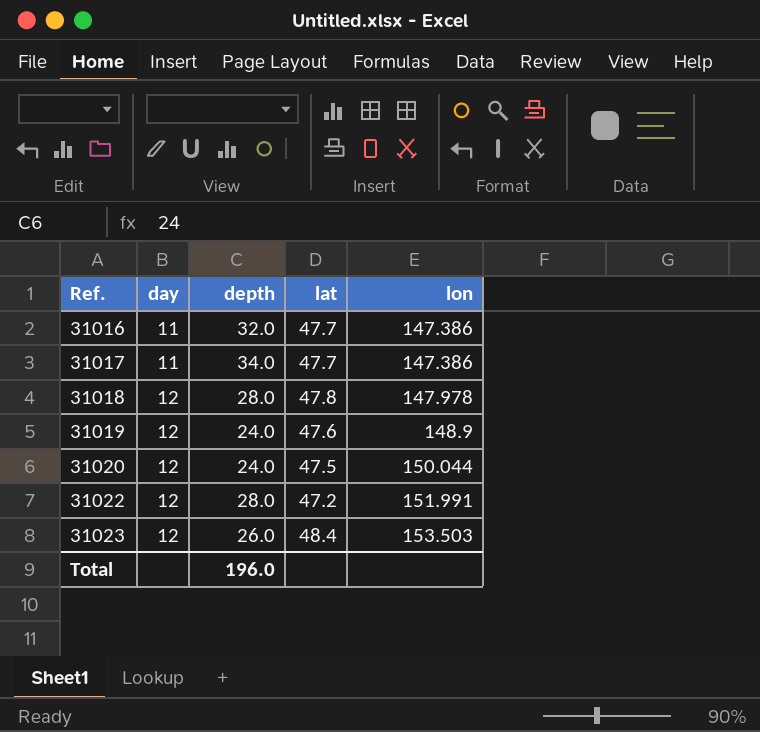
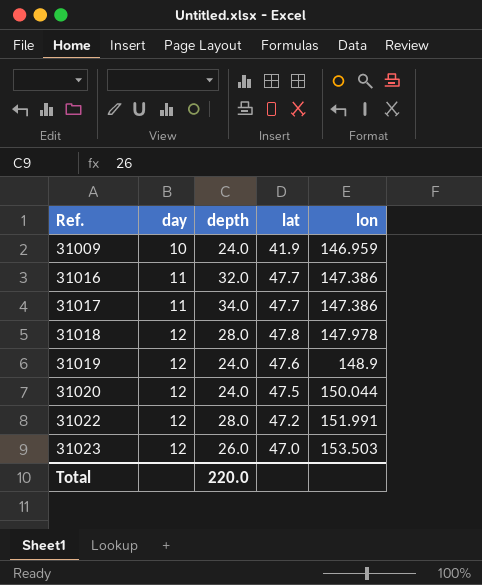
row 31009: none -> 10 | 24.0 | 41.9 | 146.959
31023 | lat: 48.4 -> 47.0
Total | depth: 196.0 -> 220.0

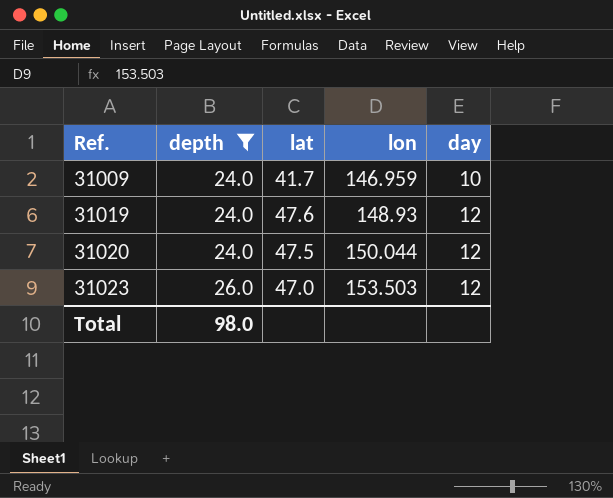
filter: none -> depth <= 26.0
column day | position: 2 -> 5
31009 | lat: 41.9 -> 41.7
31019 | lon: 148.9 -> 148.93
Total | depth: 220.0 -> 98.0

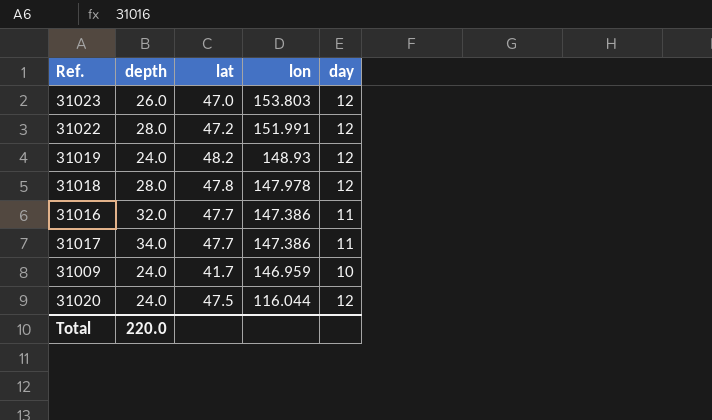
filter: depth <= 26.0 -> none
row order: Ref. ascending -> lon descending
31023 | lon: 153.503 -> 153.803
31019 | lat: 47.6 -> 48.2
31020 | lon: 150.044 -> 116.044
Total | depth: 98.0 -> 220.0

